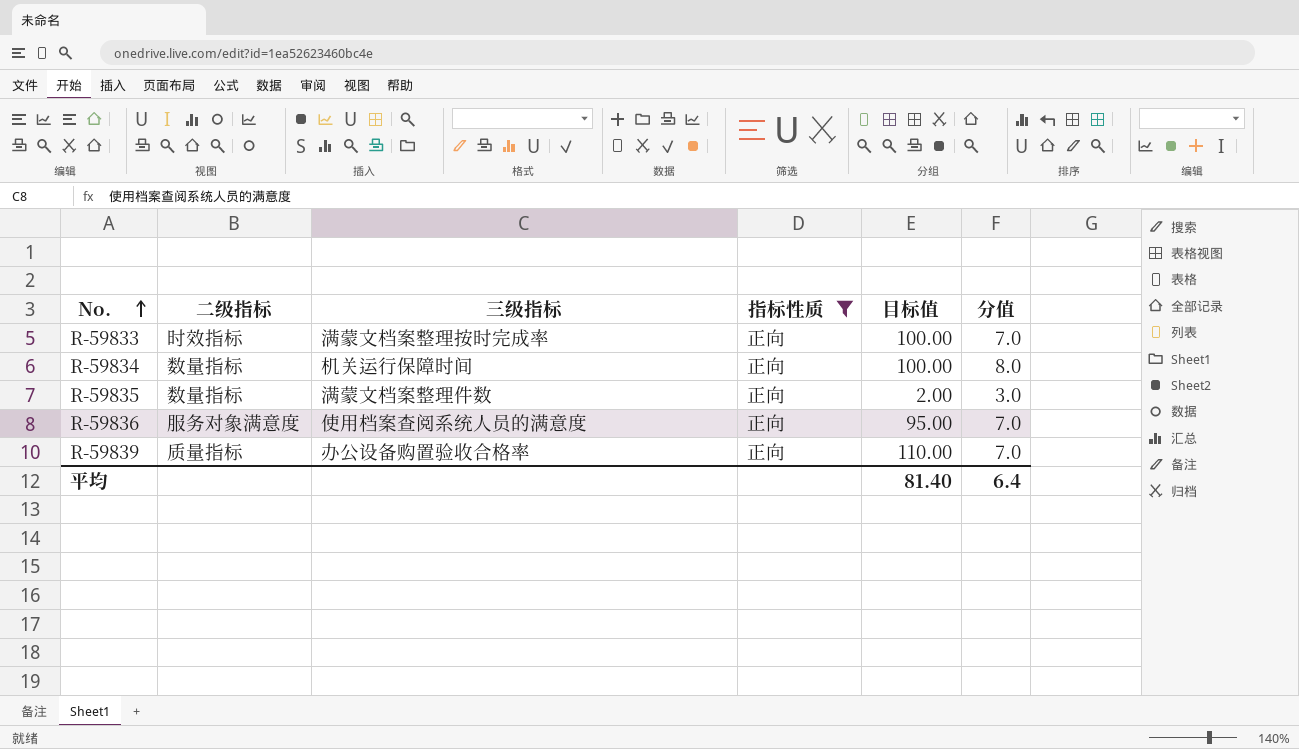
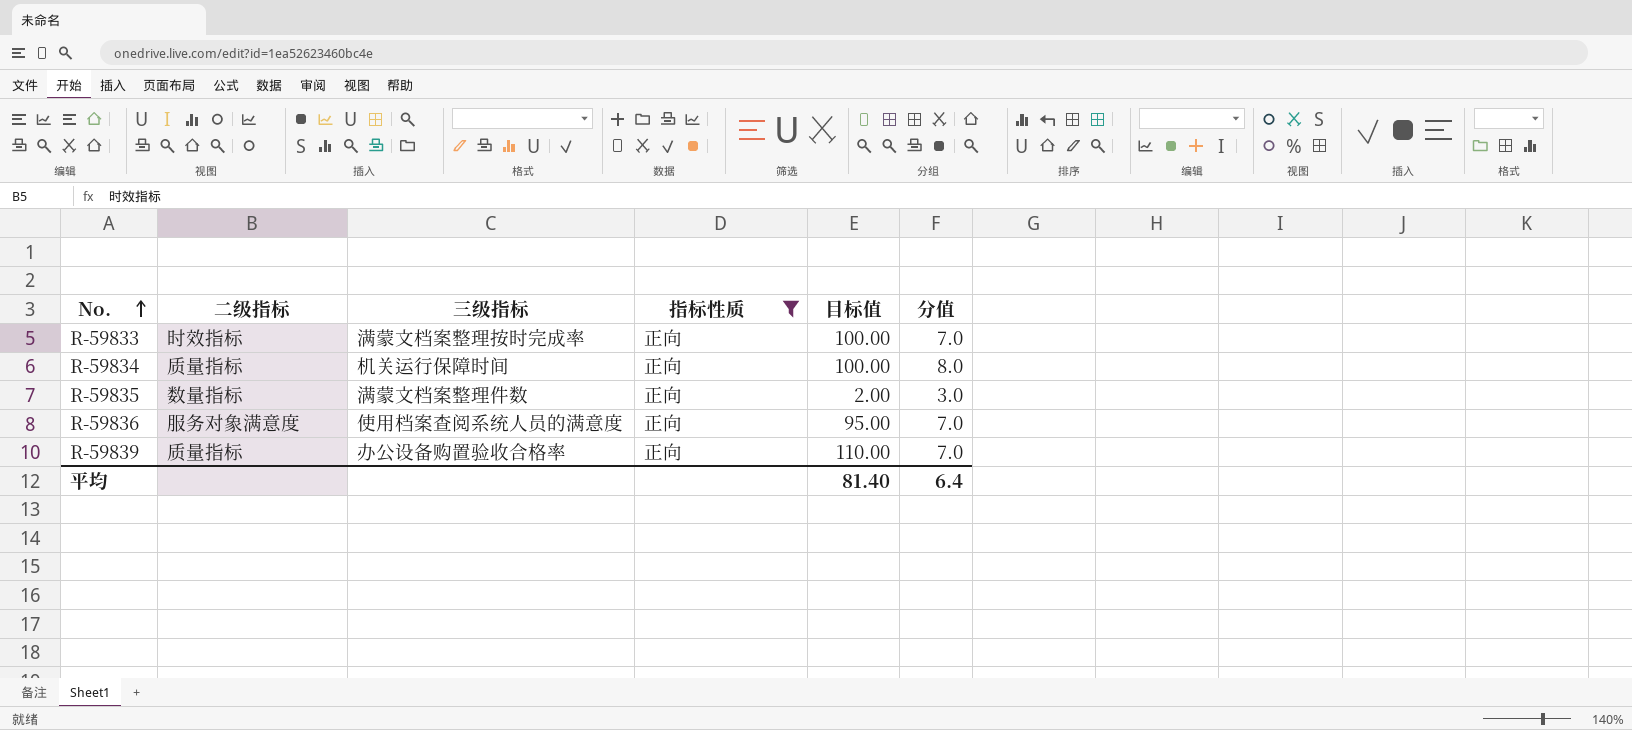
R-59834 | 二级指标: 数量指标 -> 质量指标

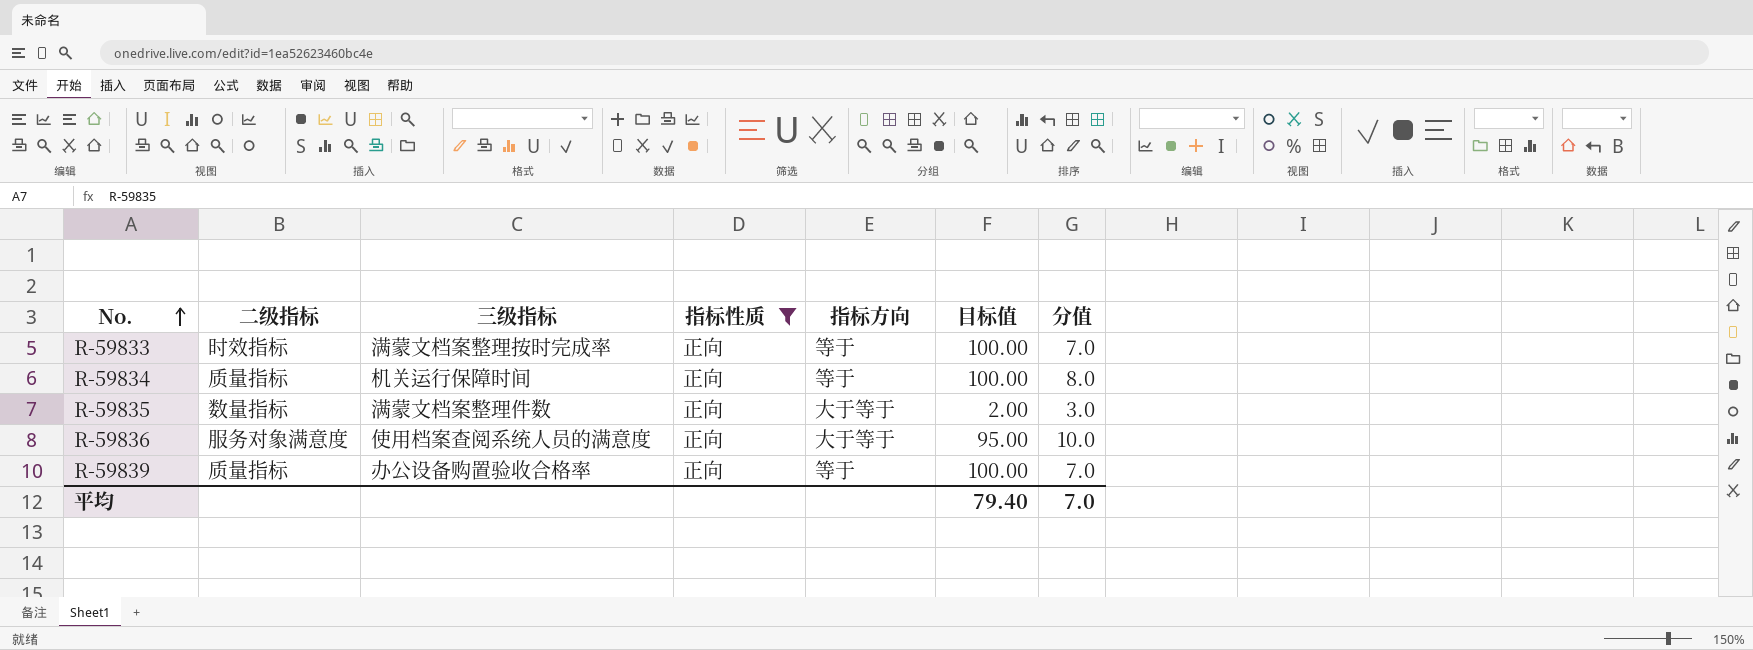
column 指标方向 | position: none -> 5
R-59836 | 分值: 7.0 -> 10.0
R-59839 | 目标值: 110.00 -> 100.00
平均 | 目标值: 81.40 -> 79.40
平均 | 分值: 6.4 -> 7.0

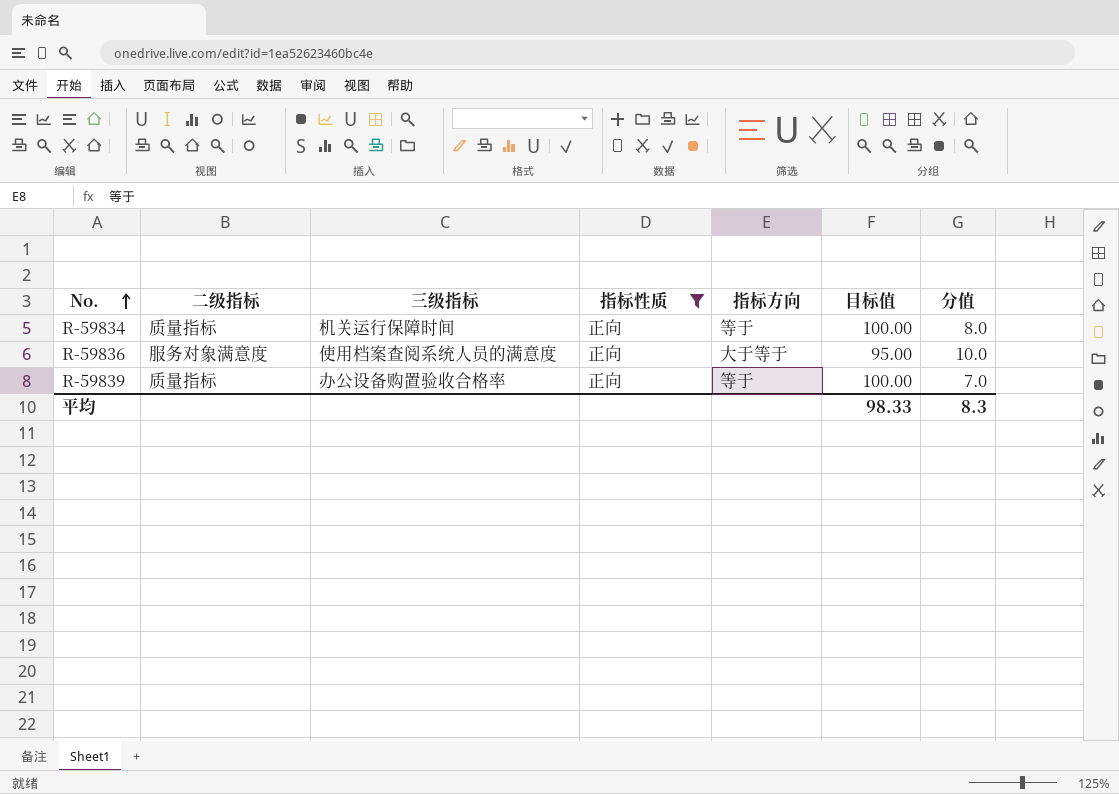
row R-59833: 时效指标 | 满蒙文档案整理按时完成率 | 正向 | 等于 | 100.00 | 7.0 -> none
row R-59835: 数量指标 | 满蒙文档案整理件数 | 正向 | 大于等于 | 2.00 | 3.0 -> none
平均 | 目标值: 79.40 -> 98.33
平均 | 分值: 7.0 -> 8.3

